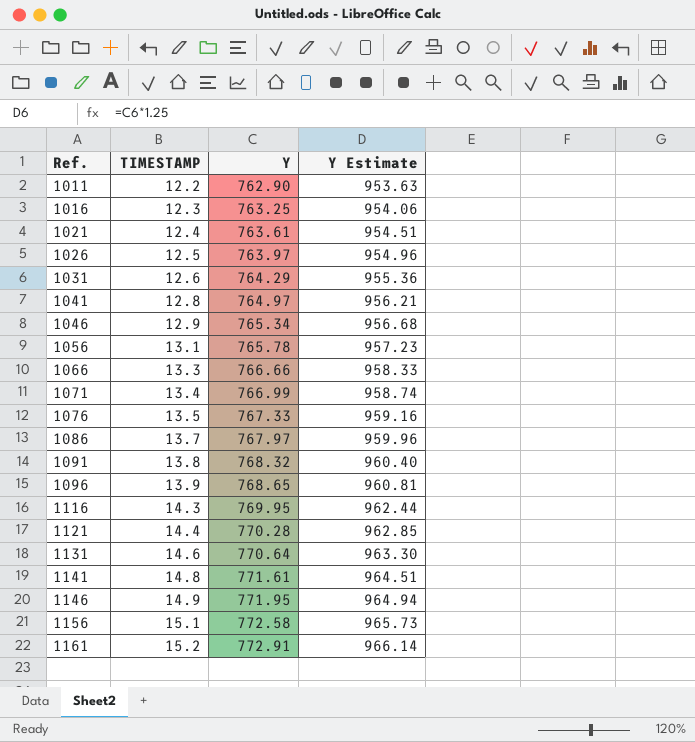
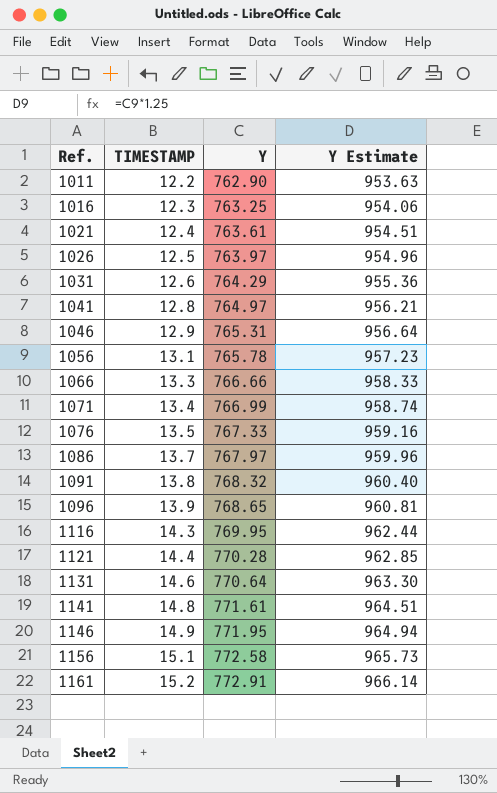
1046 | Y: 765.34 -> 765.31
1046 | Y Estimate: 956.68 -> 956.64

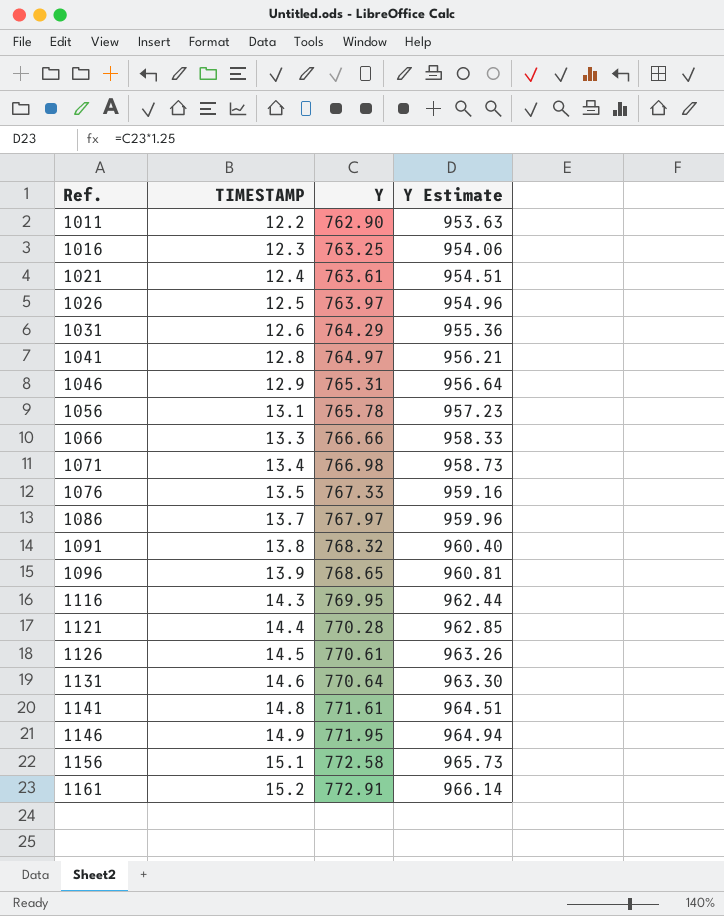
1071 | Y: 766.99 -> 766.98
1071 | Y Estimate: 958.74 -> 958.73
row 1126: none -> 14.5 | 770.61 | 963.26

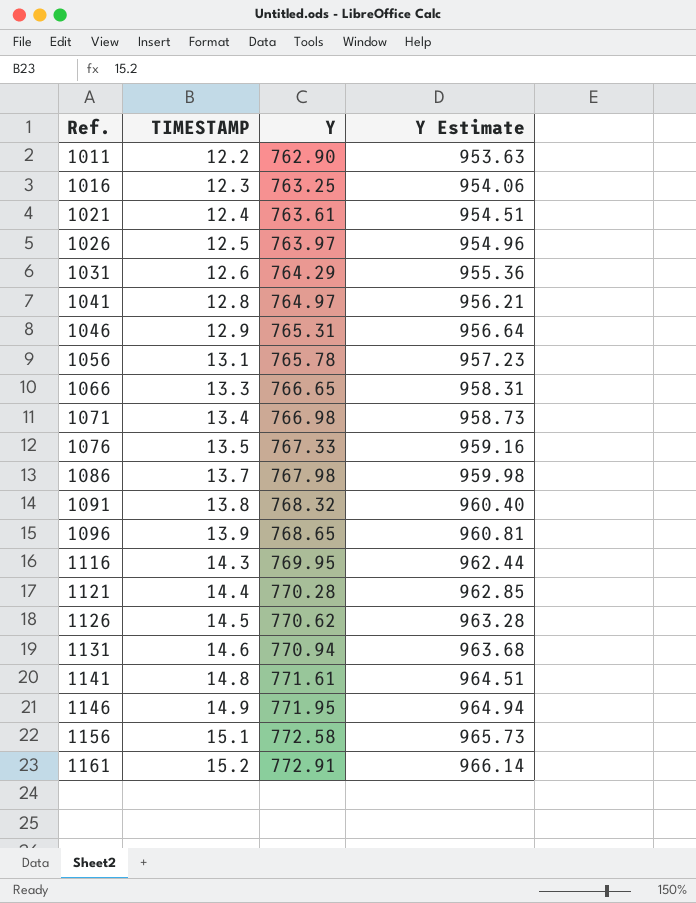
1066 | Y: 766.66 -> 766.65
1066 | Y Estimate: 958.33 -> 958.31
1086 | Y: 767.97 -> 767.98
1086 | Y Estimate: 959.96 -> 959.98
1126 | Y: 770.61 -> 770.62
1126 | Y Estimate: 963.26 -> 963.28
1131 | Y: 770.64 -> 770.94
1131 | Y Estimate: 963.30 -> 963.68

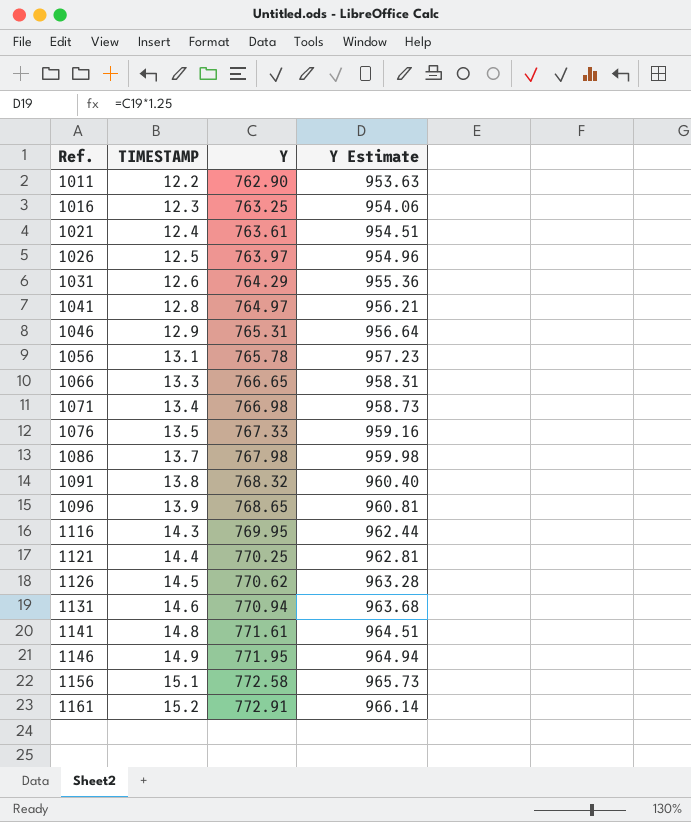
1121 | Y: 770.28 -> 770.25
1121 | Y Estimate: 962.85 -> 962.81

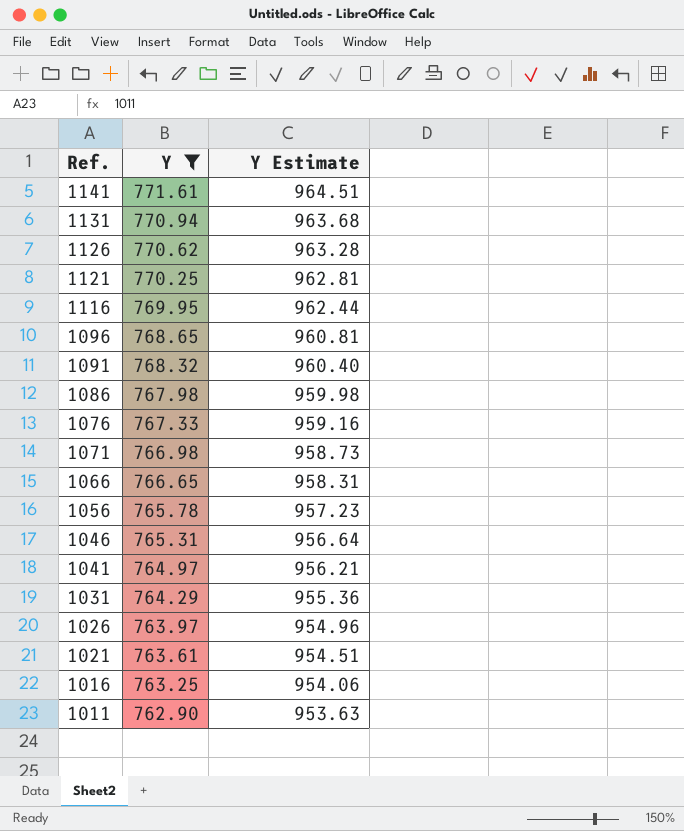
filter: none -> Y <= 771.61
row order: Ref. ascending -> Ref. descending
column TIMESTAMP | position: 2 -> none

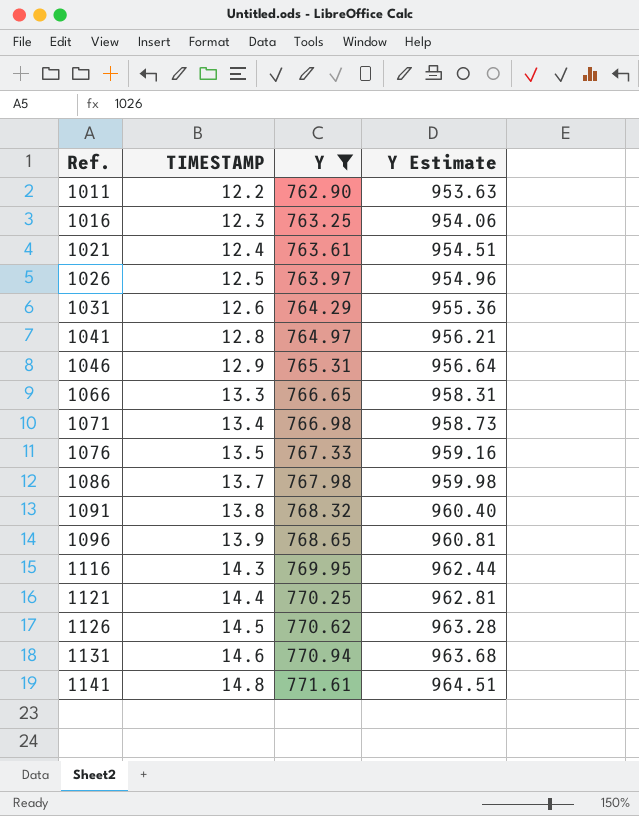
row order: Ref. descending -> Ref. ascending
column TIMESTAMP | position: none -> 2
row 1056: 765.78 | 957.23 -> none

